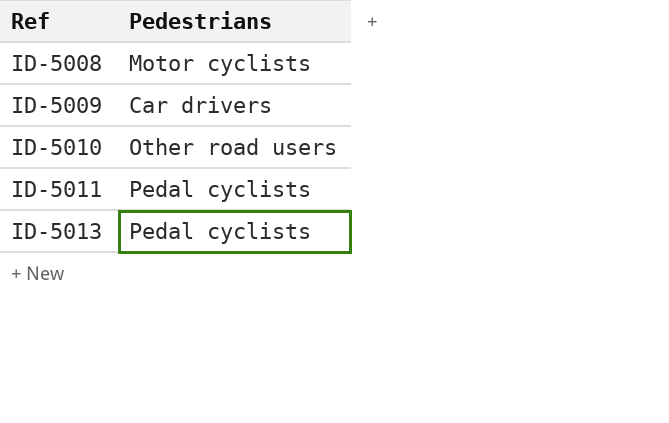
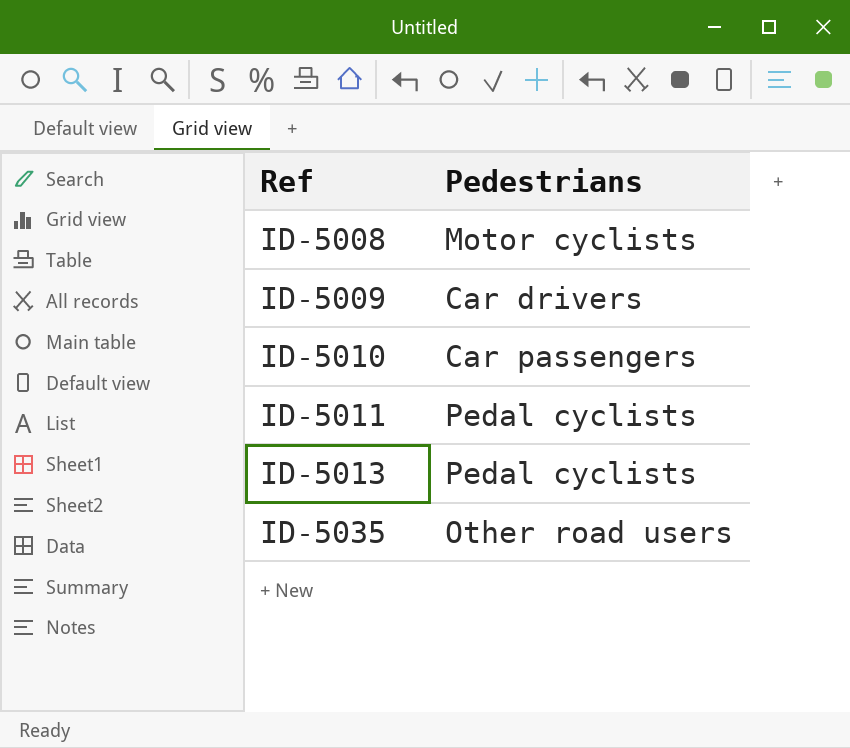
ID-5010 | Pedestrians: Other road users -> Car passengers
row ID-5035: none -> Other road users

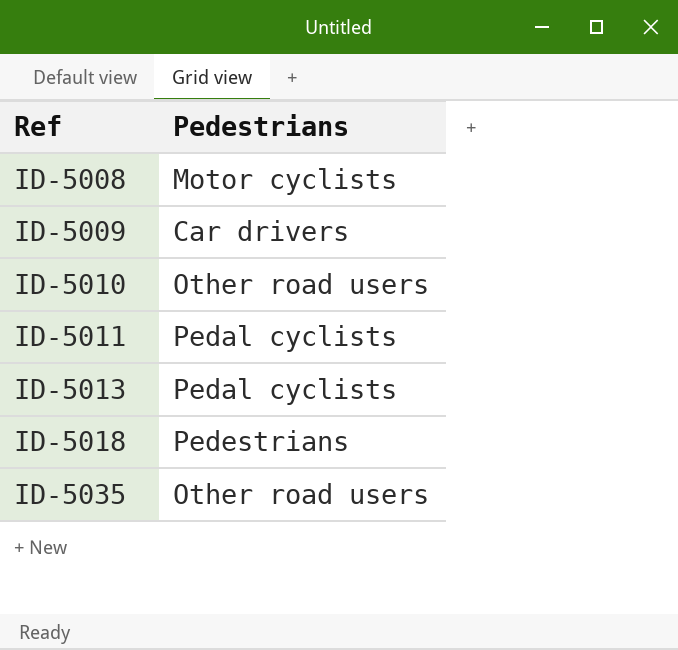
ID-5010 | Pedestrians: Car passengers -> Other road users
row ID-5018: none -> Pedestrians

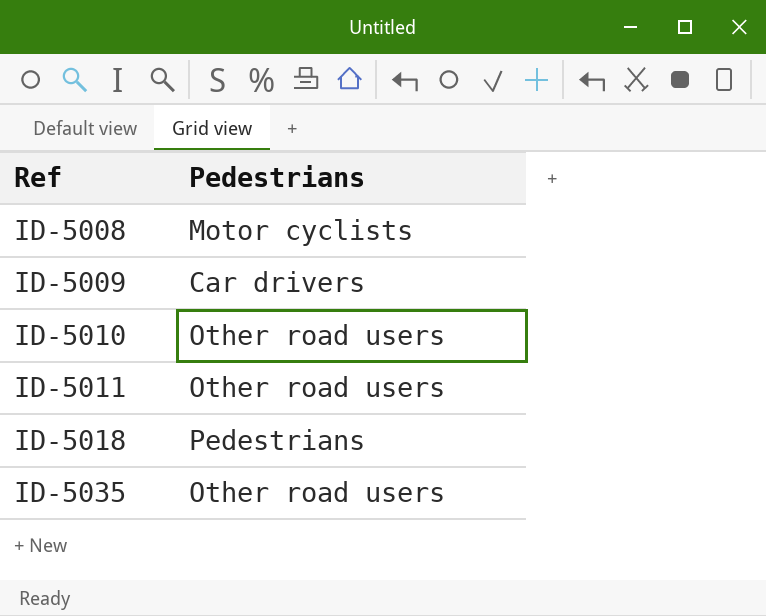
row ID-5013: Pedal cyclists -> none
ID-5011 | Pedestrians: Pedal cyclists -> Other road users

